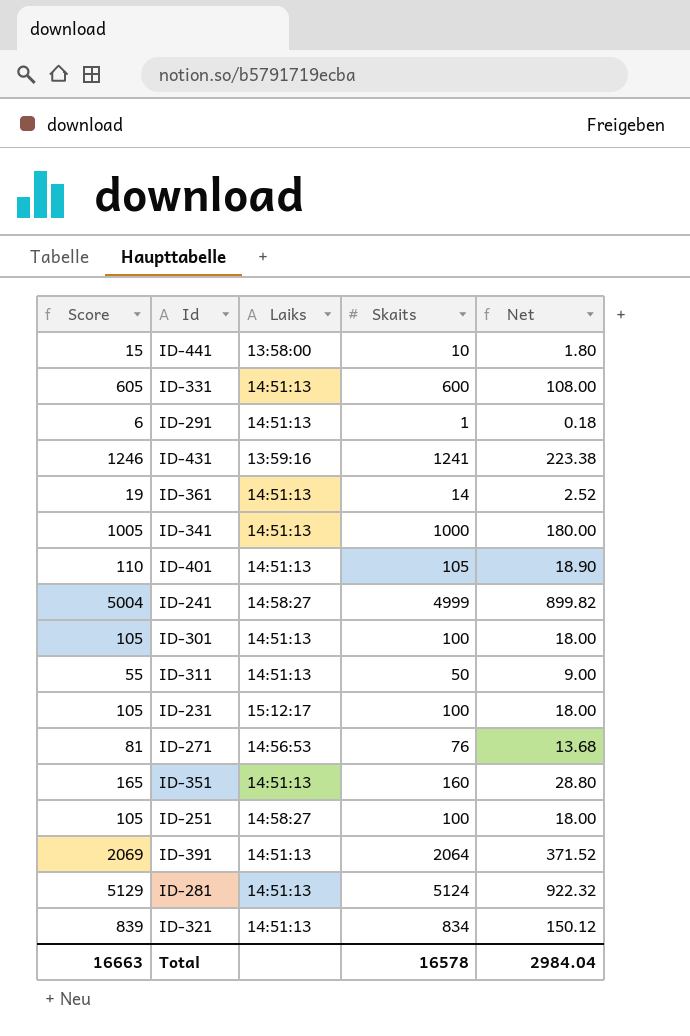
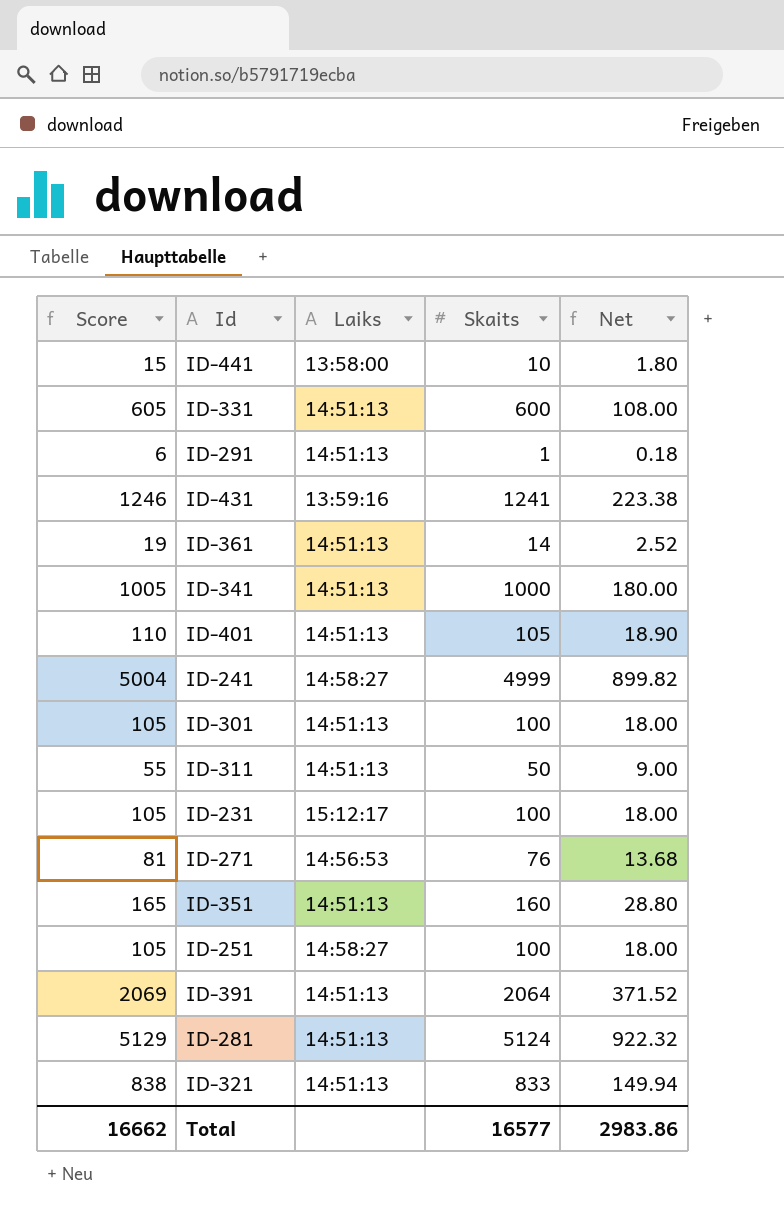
ID-321 | Score: 839 -> 838
ID-321 | Skaits: 834 -> 833
ID-321 | Net: 150.12 -> 149.94
Total | Score: 16663 -> 16662
Total | Skaits: 16578 -> 16577
Total | Net: 2984.04 -> 2983.86

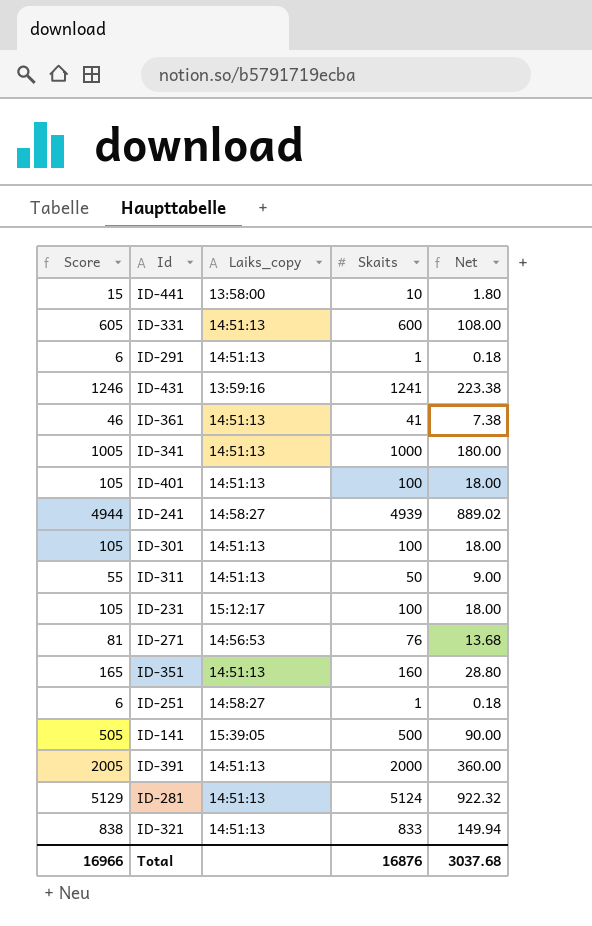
column name: Laiks -> Laiks_copy
ID-361 | Score: 19 -> 46
ID-361 | Skaits: 14 -> 41
ID-361 | Net: 2.52 -> 7.38
ID-401 | Score: 110 -> 105
ID-401 | Skaits: 105 -> 100
ID-401 | Net: 18.90 -> 18.00
ID-241 | Score: 5004 -> 4944
ID-241 | Skaits: 4999 -> 4939
ID-241 | Net: 899.82 -> 889.02
ID-251 | Score: 105 -> 6
ID-251 | Skaits: 100 -> 1
ID-251 | Net: 18.00 -> 0.18
row ID-141: none -> 505 | 15:39:05 | 500 | 90.00
ID-391 | Score: 2069 -> 2005
ID-391 | Skaits: 2064 -> 2000
ID-391 | Net: 371.52 -> 360.00
Total | Score: 16662 -> 16966
Total | Skaits: 16577 -> 16876
Total | Net: 2983.86 -> 3037.68

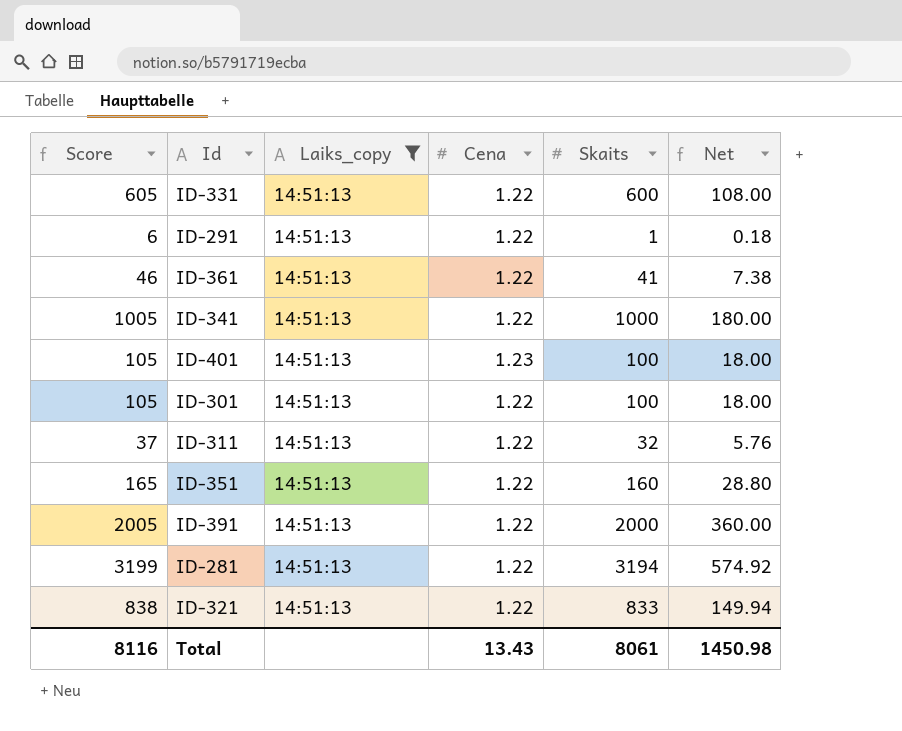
filter: none -> Laiks_copy = 14:51:13
column Cena | position: none -> 4
ID-311 | Score: 55 -> 37
ID-311 | Skaits: 50 -> 32
ID-311 | Net: 9.00 -> 5.76
ID-281 | Score: 5129 -> 3199
ID-281 | Skaits: 5124 -> 3194
ID-281 | Net: 922.32 -> 574.92
Total | Score: 16966 -> 8116
Total | Skaits: 16876 -> 8061
Total | Net: 3037.68 -> 1450.98

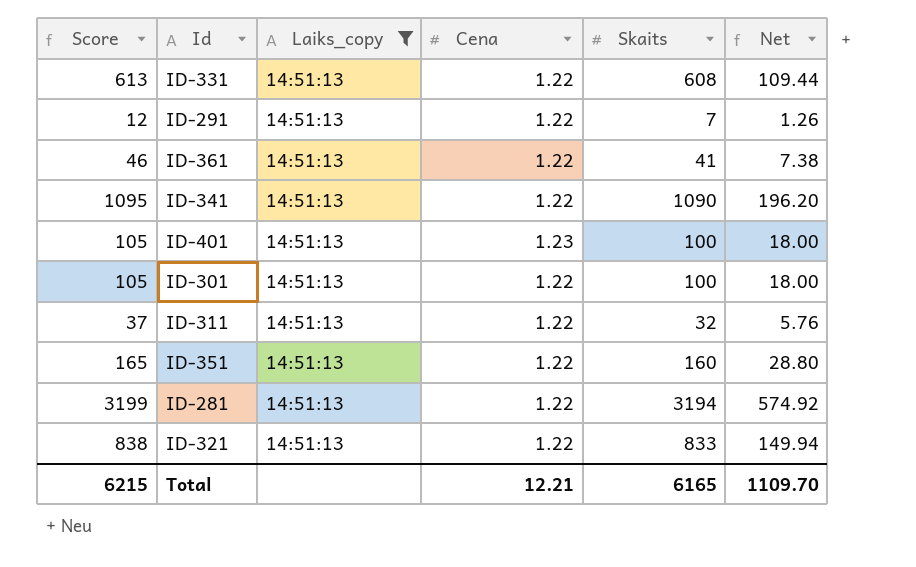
row ID-391: 2005 | 14:51:13 | 1.22 | 2000 | 360.00 -> none
ID-331 | Score: 605 -> 613
ID-331 | Skaits: 600 -> 608
ID-331 | Net: 108.00 -> 109.44
ID-291 | Score: 6 -> 12
ID-291 | Skaits: 1 -> 7
ID-291 | Net: 0.18 -> 1.26
ID-341 | Score: 1005 -> 1095
ID-341 | Skaits: 1000 -> 1090
ID-341 | Net: 180.00 -> 196.20
Total | Score: 8116 -> 6215
Total | Cena: 13.43 -> 12.21
Total | Skaits: 8061 -> 6165
Total | Net: 1450.98 -> 1109.70

